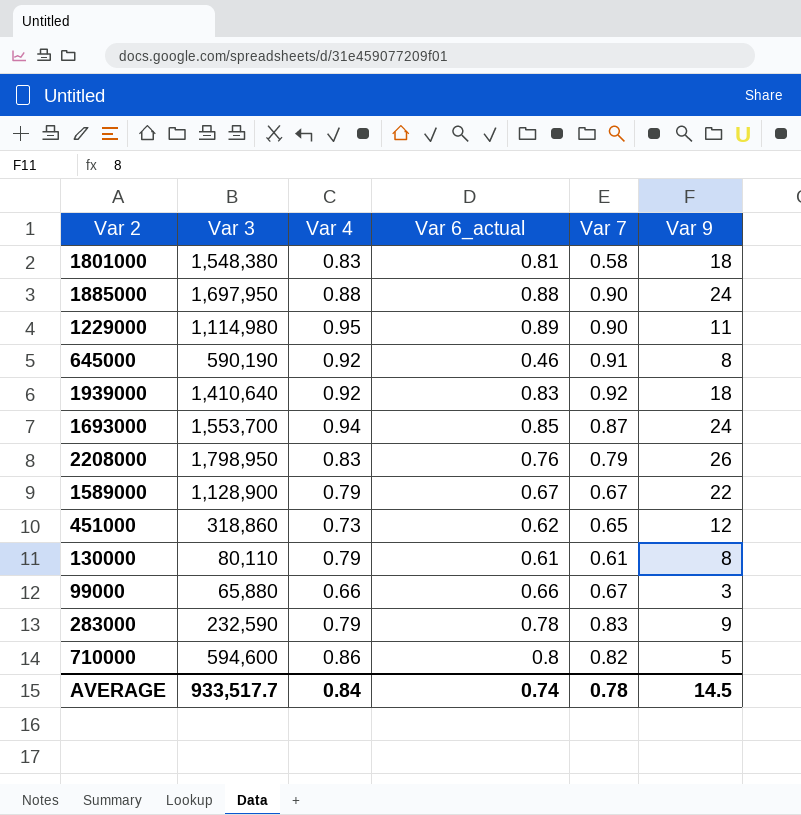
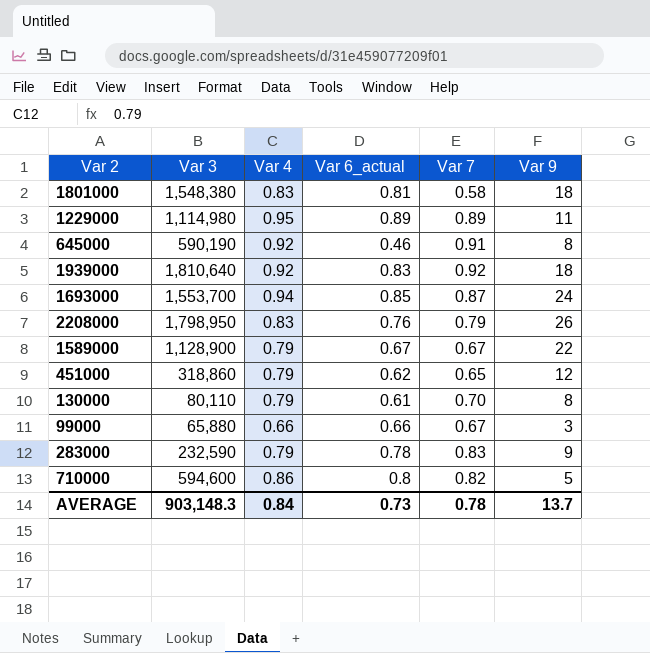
row 1885000: 1,697,950 | 0.88 | 0.88 | 0.90 | 24 -> none
1229000 | Var 7: 0.90 -> 0.89
1939000 | Var 3: 1,410,640 -> 1,810,640
451000 | Var 4: 0.73 -> 0.79
130000 | Var 7: 0.61 -> 0.70
AVERAGE | Var 3: 933,517.7 -> 903,148.3
AVERAGE | Var 6_actual: 0.74 -> 0.73
AVERAGE | Var 9: 14.5 -> 13.7

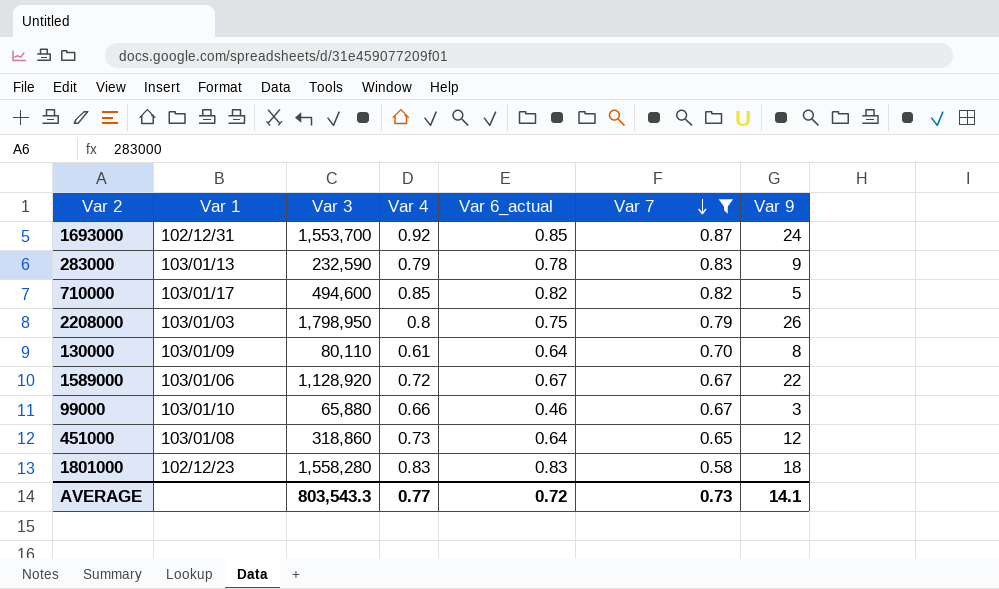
filter: none -> Var 7 <= 0.87
row order: none -> Var 7 descending
column Var 1 | position: none -> 2
1693000 | Var 4: 0.94 -> 0.92
710000 | Var 3: 594,600 -> 494,600
710000 | Var 4: 0.86 -> 0.85
710000 | Var 6_actual: 0.8 -> 0.82
2208000 | Var 4: 0.83 -> 0.8
2208000 | Var 6_actual: 0.76 -> 0.75
130000 | Var 4: 0.79 -> 0.61
130000 | Var 6_actual: 0.61 -> 0.64
1589000 | Var 3: 1,128,900 -> 1,128,920
1589000 | Var 4: 0.79 -> 0.72
99000 | Var 6_actual: 0.66 -> 0.46
451000 | Var 4: 0.79 -> 0.73
451000 | Var 6_actual: 0.62 -> 0.64
1801000 | Var 3: 1,548,380 -> 1,558,280
1801000 | Var 6_actual: 0.81 -> 0.83
AVERAGE | Var 3: 903,148.3 -> 803,543.3
AVERAGE | Var 4: 0.84 -> 0.77
AVERAGE | Var 6_actual: 0.73 -> 0.72
AVERAGE | Var 7: 0.78 -> 0.73
AVERAGE | Var 9: 13.7 -> 14.1

